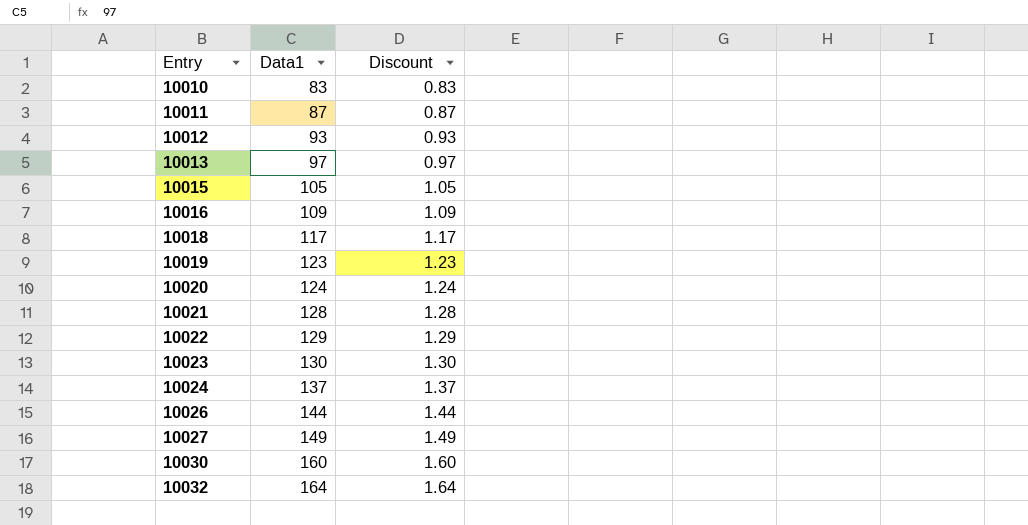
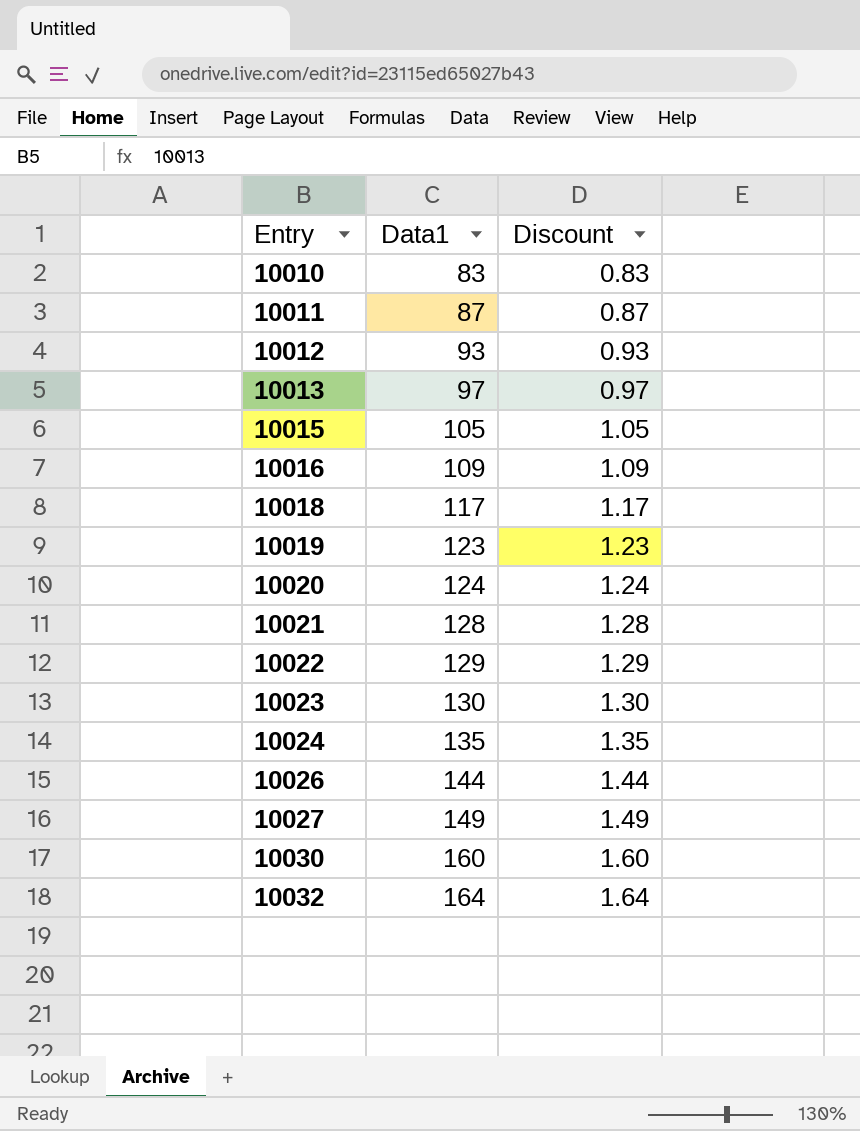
10024 | Data1: 137 -> 135
10024 | Discount: 1.37 -> 1.35

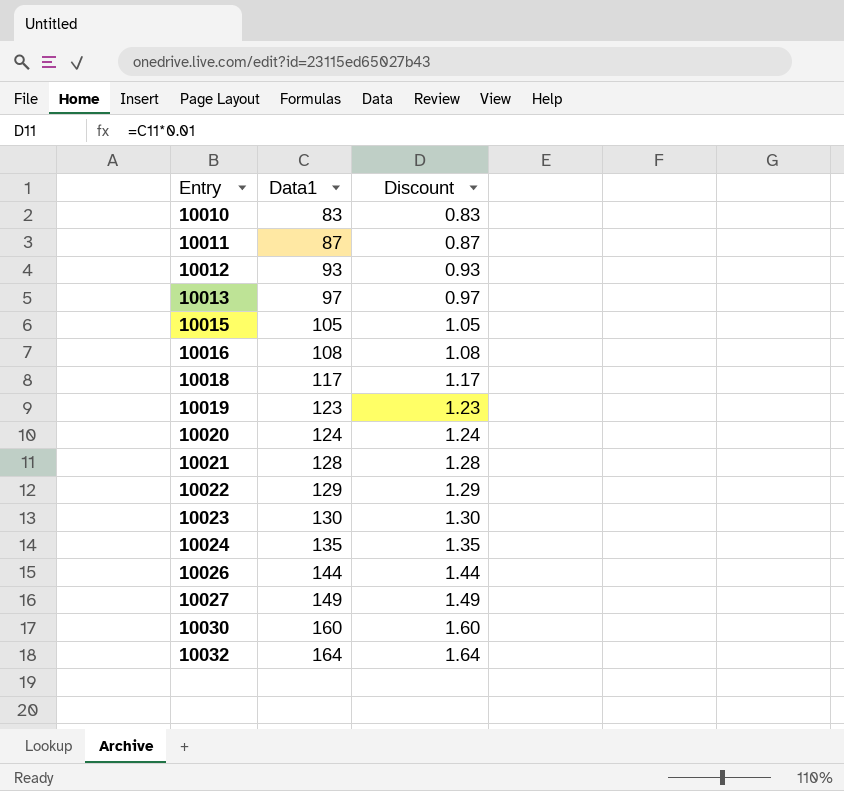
10016 | Data1: 109 -> 108
10016 | Discount: 1.09 -> 1.08

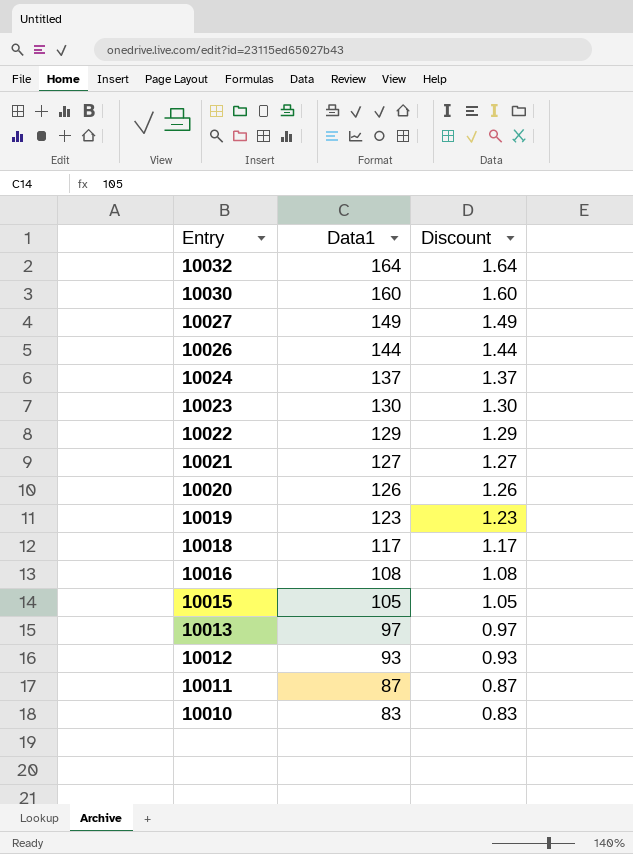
row order: Entry ascending -> Entry descending
10024 | Data1: 135 -> 137
10024 | Discount: 1.35 -> 1.37
10021 | Data1: 128 -> 127
10021 | Discount: 1.28 -> 1.27
10020 | Data1: 124 -> 126
10020 | Discount: 1.24 -> 1.26

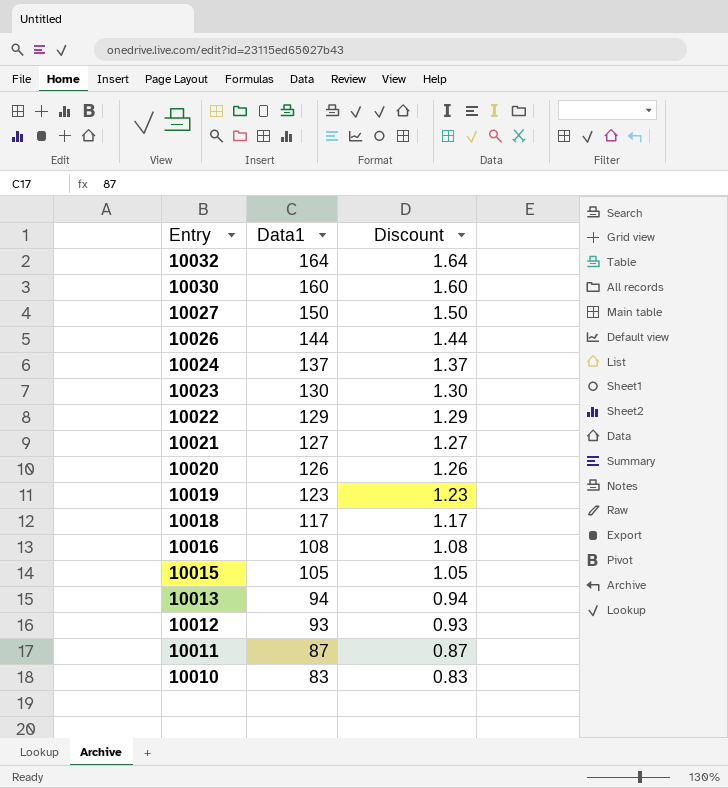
10027 | Data1: 149 -> 150
10027 | Discount: 1.49 -> 1.50
10013 | Data1: 97 -> 94
10013 | Discount: 0.97 -> 0.94

